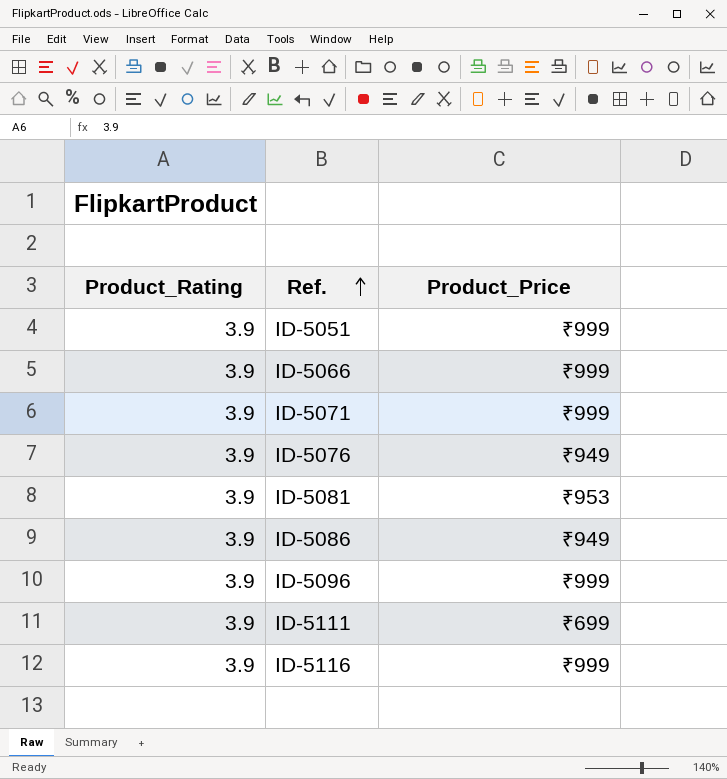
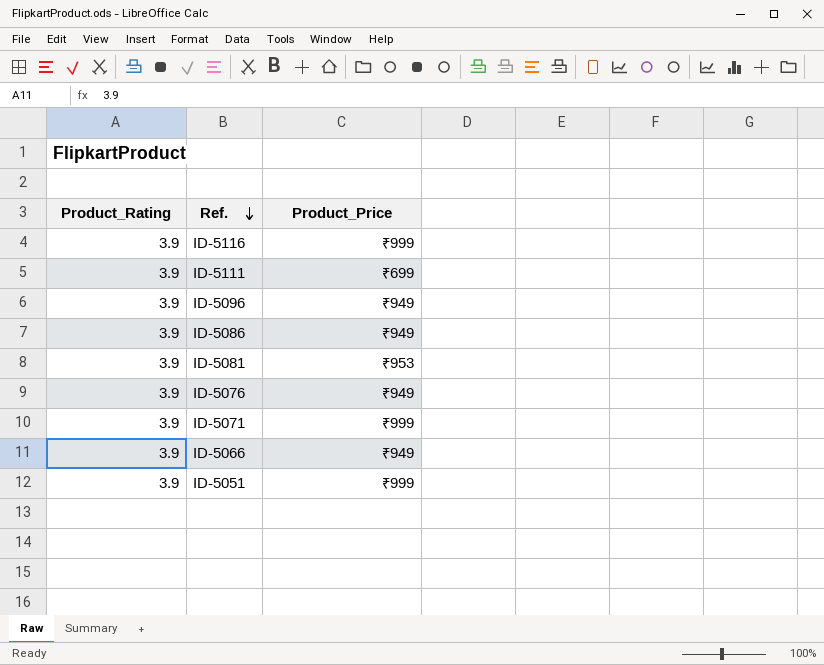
row order: Ref. ascending -> Ref. descending
ID-5096 | Product_Price: ₹999 -> ₹949
ID-5066 | Product_Price: ₹999 -> ₹949

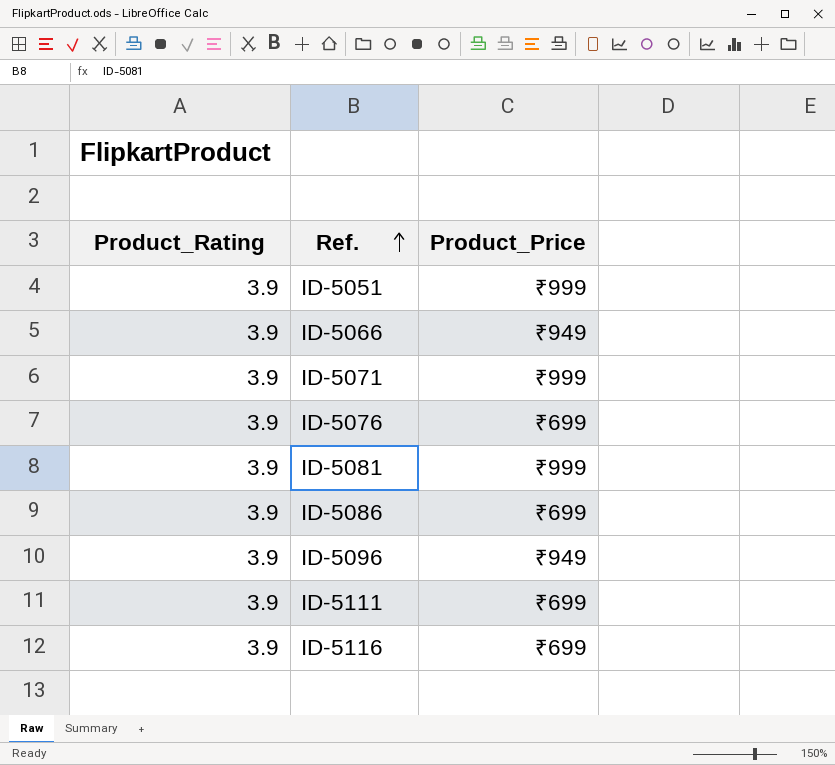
row order: Ref. descending -> Ref. ascending
ID-5076 | Product_Price: ₹949 -> ₹699
ID-5081 | Product_Price: ₹953 -> ₹999
ID-5086 | Product_Price: ₹949 -> ₹699
ID-5116 | Product_Price: ₹999 -> ₹699

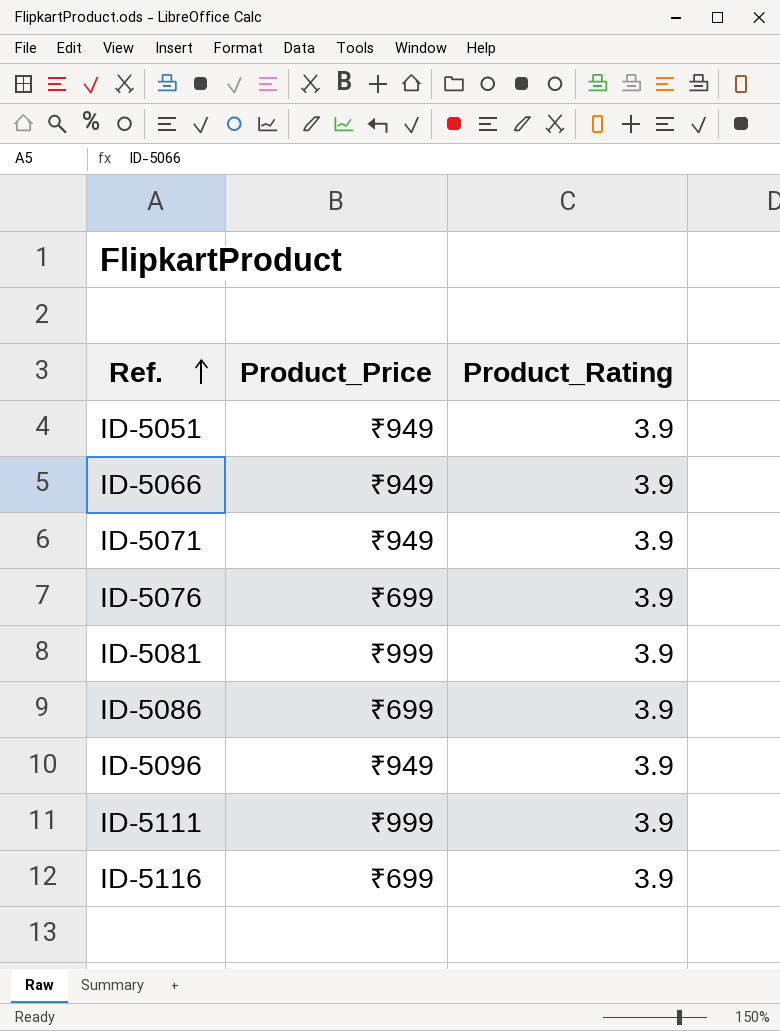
column Product_Rating | position: 1 -> 3
ID-5051 | Product_Price: ₹999 -> ₹949
ID-5071 | Product_Price: ₹999 -> ₹949
ID-5111 | Product_Price: ₹699 -> ₹999

